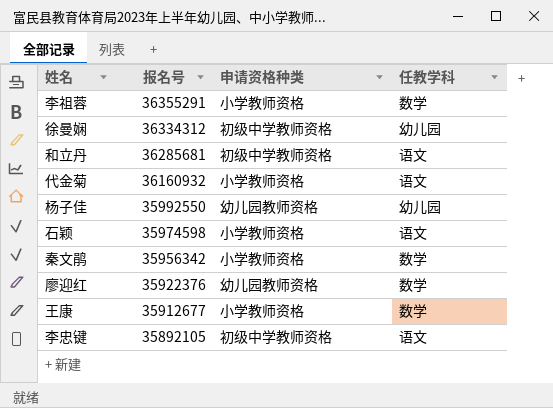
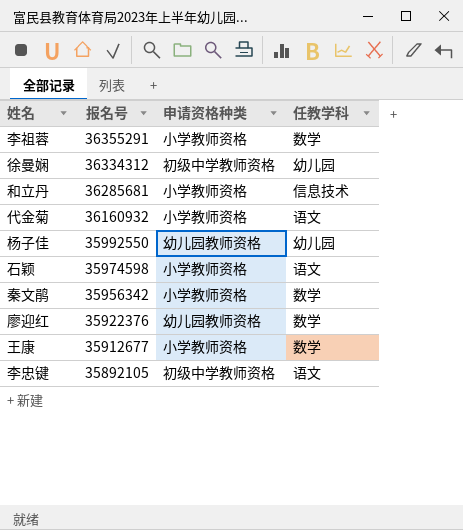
和立丹 | 申请资格种类: 初级中学教师资格 -> 小学教师资格
和立丹 | 任教学科: 语文 -> 信息技术

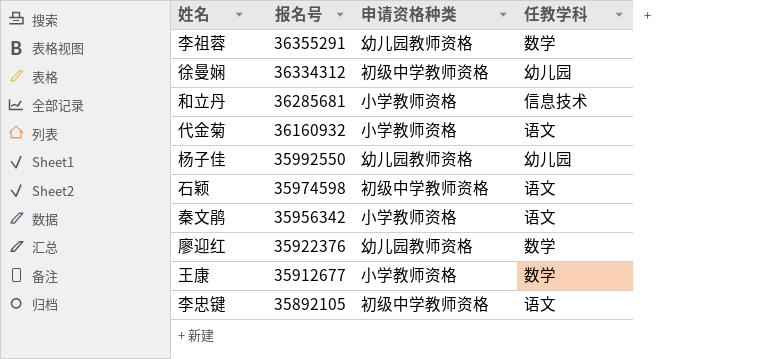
李祖蓉 | 申请资格种类: 小学教师资格 -> 幼儿园教师资格
石颖 | 申请资格种类: 小学教师资格 -> 初级中学教师资格
秦文鹃 | 任教学科: 数学 -> 语文

